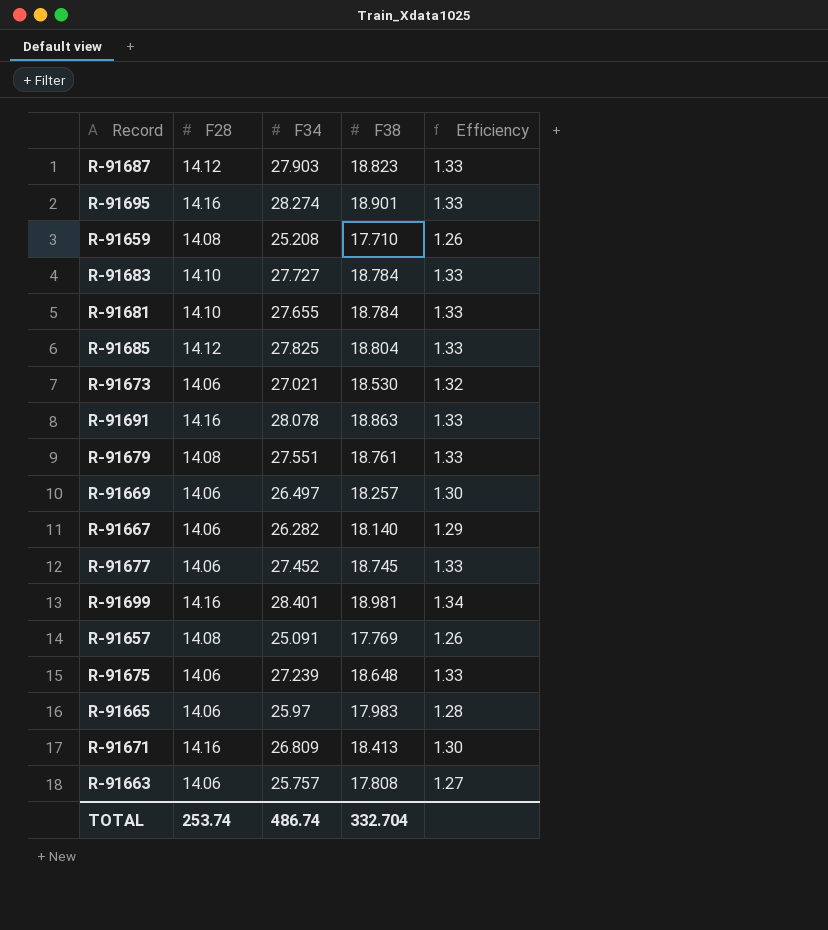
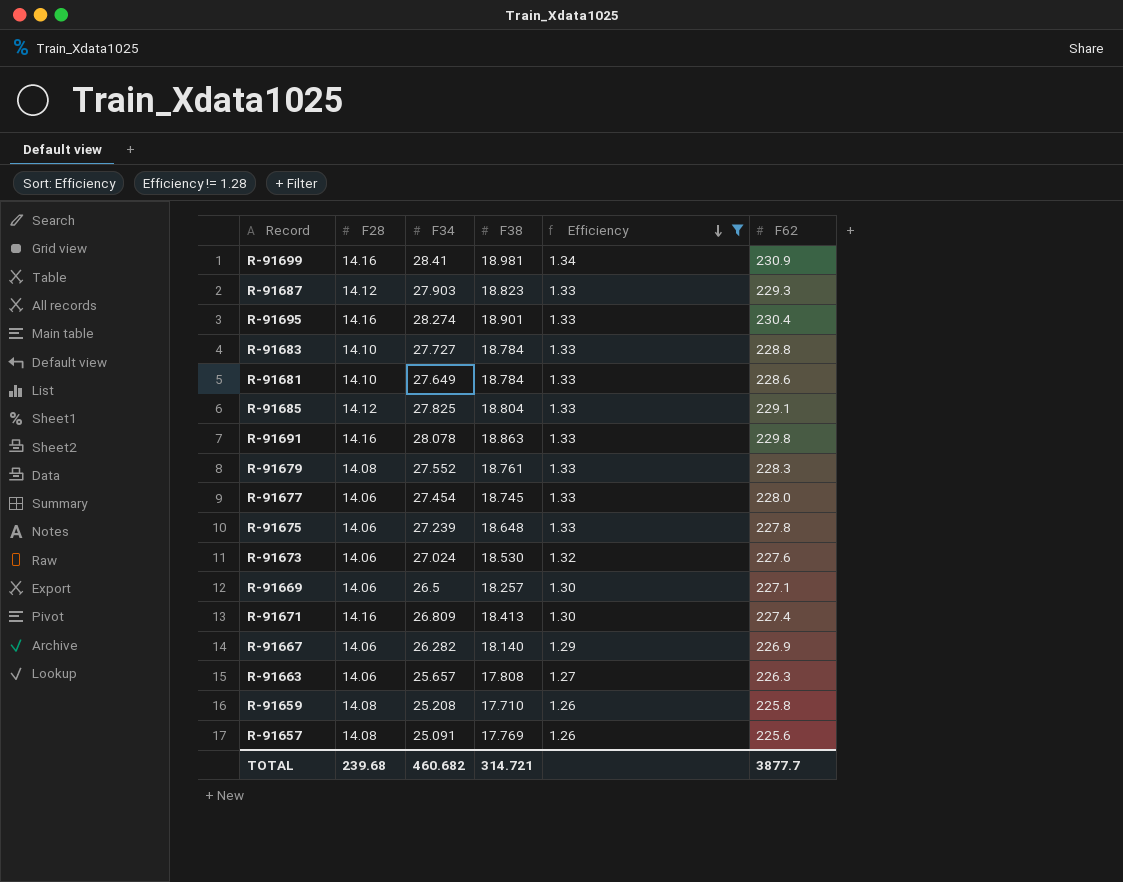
filter: none -> Efficiency != 1.28
row order: none -> Efficiency descending
column F62 | position: none -> 6
R-91699 | F34: 28.401 -> 28.41
R-91681 | F34: 27.655 -> 27.649
R-91679 | F34: 27.551 -> 27.552
R-91677 | F34: 27.452 -> 27.454
R-91673 | F34: 27.021 -> 27.024
R-91669 | F34: 26.497 -> 26.5
R-91663 | F34: 25.757 -> 25.657
TOTAL | F28: 253.74 -> 239.68
TOTAL | F34: 486.74 -> 460.682
TOTAL | F38: 332.704 -> 314.721

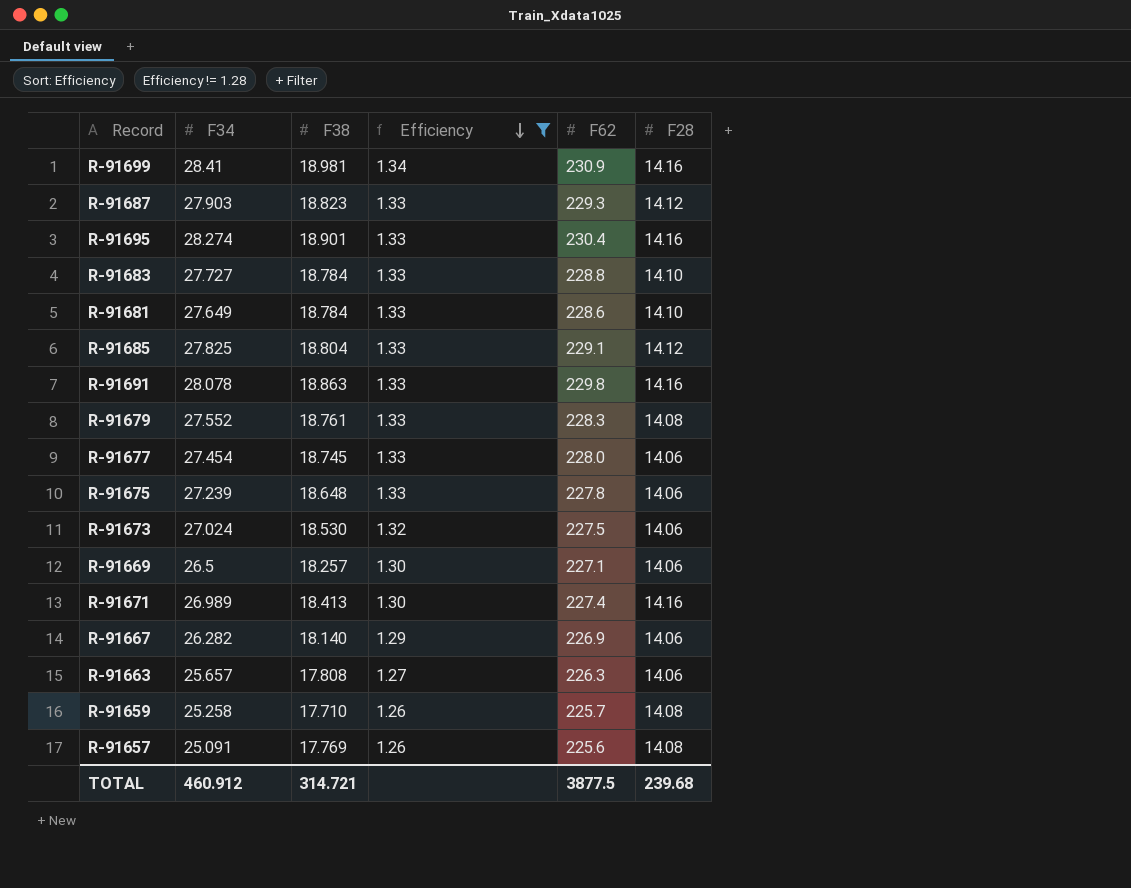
column F28 | position: 2 -> 6
R-91673 | F62: 227.6 -> 227.5
R-91671 | F34: 26.809 -> 26.989
R-91659 | F34: 25.208 -> 25.258
R-91659 | F62: 225.8 -> 225.7
TOTAL | F34: 460.682 -> 460.912
TOTAL | F62: 3877.7 -> 3877.5

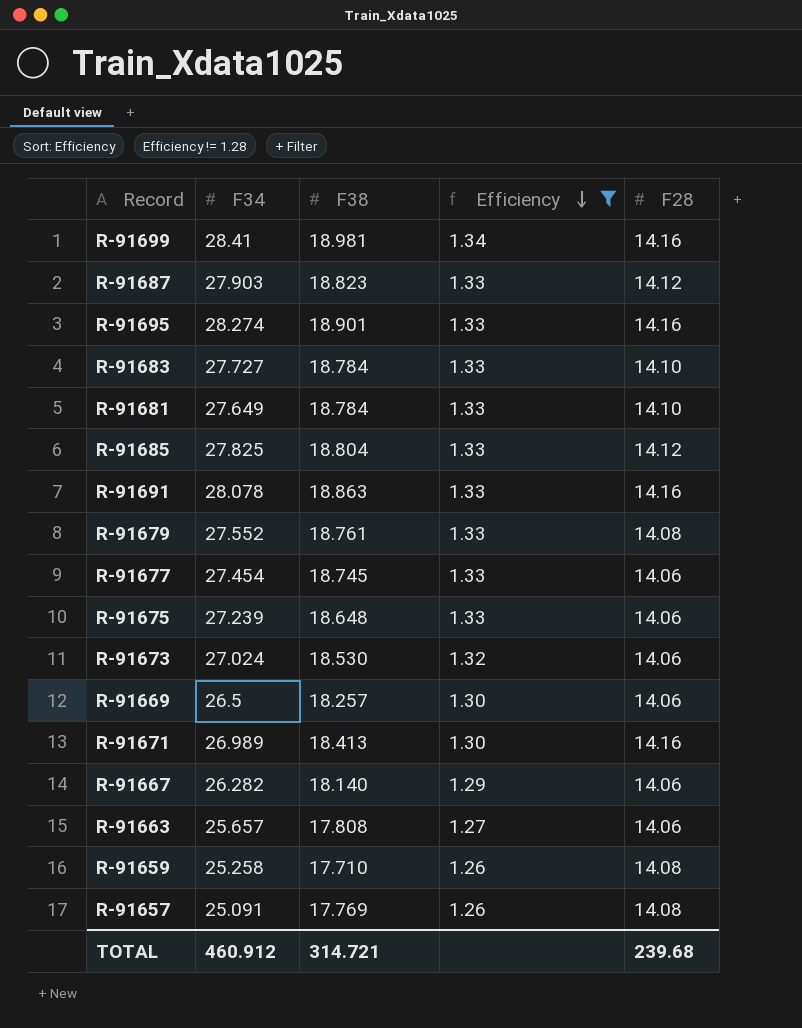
column F62 | position: 5 -> none

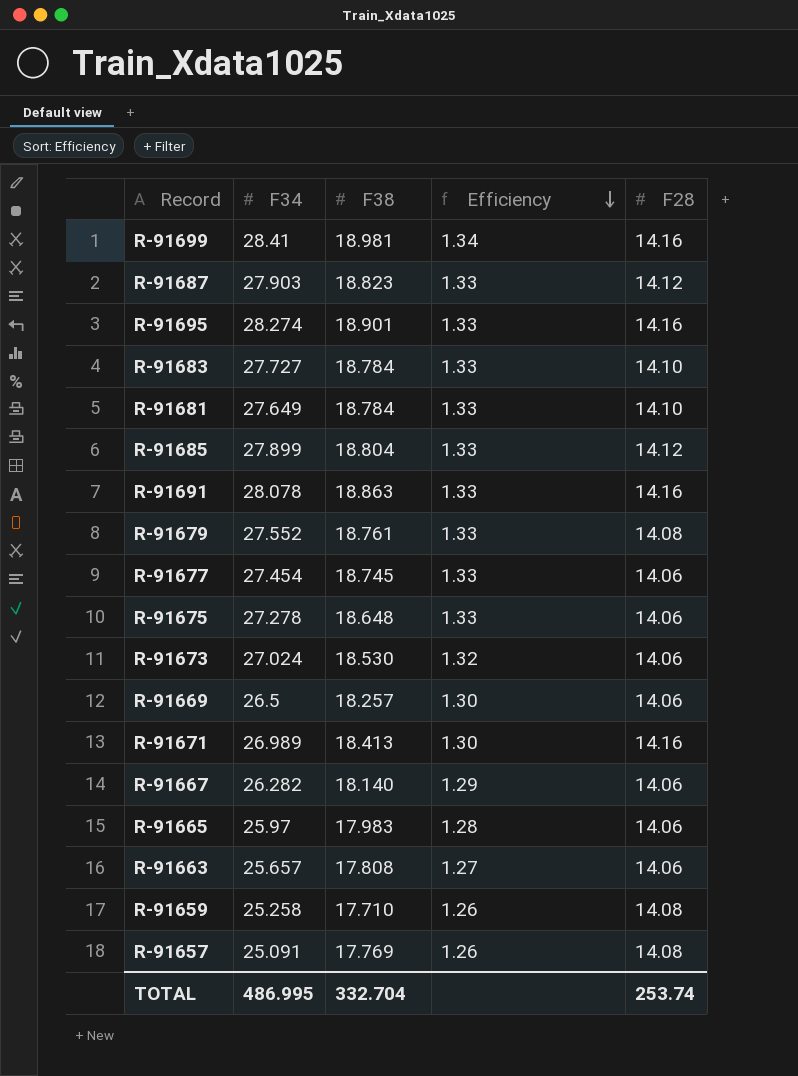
filter: Efficiency != 1.28 -> none
R-91685 | F34: 27.825 -> 27.899
R-91675 | F34: 27.239 -> 27.278
TOTAL | F34: 460.912 -> 486.995
TOTAL | F38: 314.721 -> 332.704
TOTAL | F28: 239.68 -> 253.74

